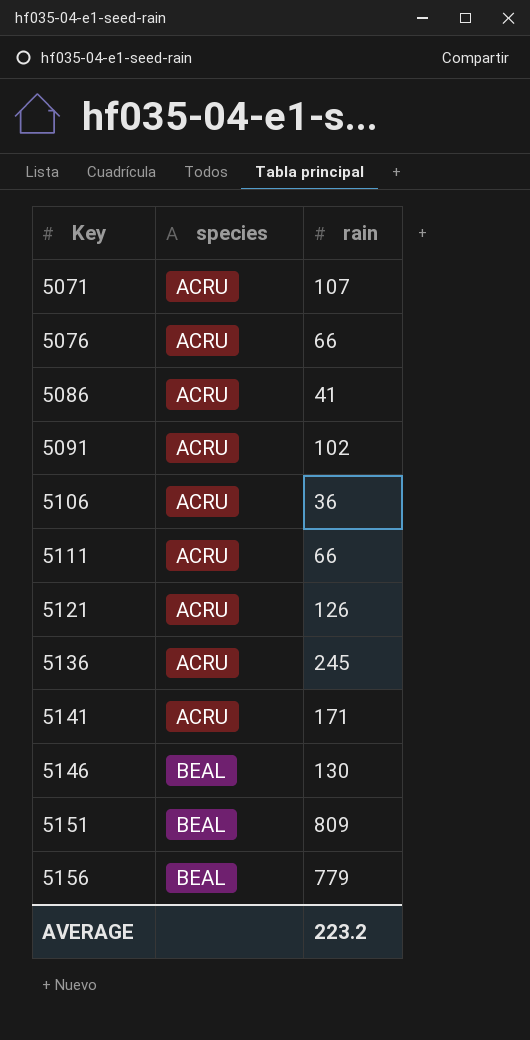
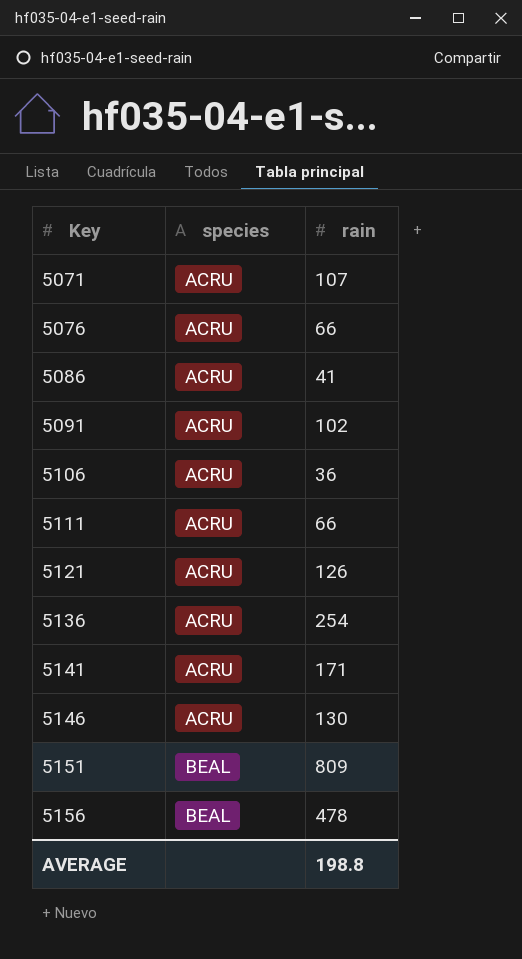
5136 | rain: 245 -> 254
5146 | species: BEAL -> ACRU
5156 | rain: 779 -> 478
AVERAGE | rain: 223.2 -> 198.8

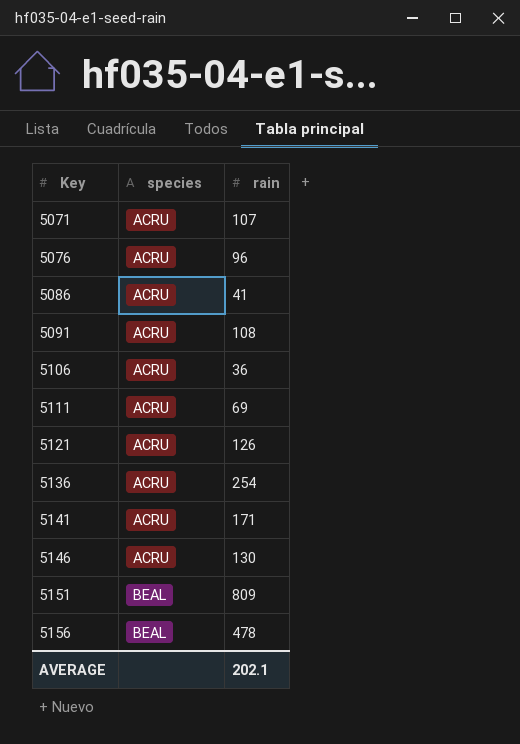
5076 | rain: 66 -> 96
5091 | rain: 102 -> 108
5111 | rain: 66 -> 69
AVERAGE | rain: 198.8 -> 202.1

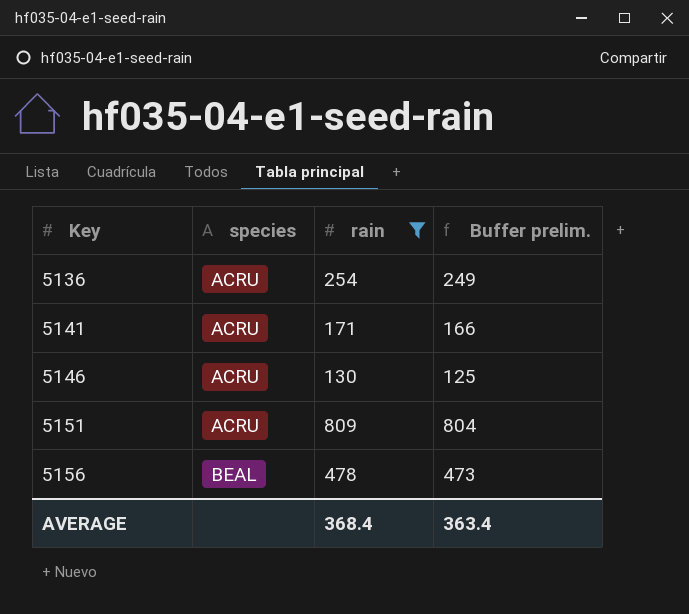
filter: none -> rain >= 130
column Buffer prelim. | formula: none -> [rain] - 5
5151 | species: BEAL -> ACRU
AVERAGE | rain: 202.1 -> 368.4

